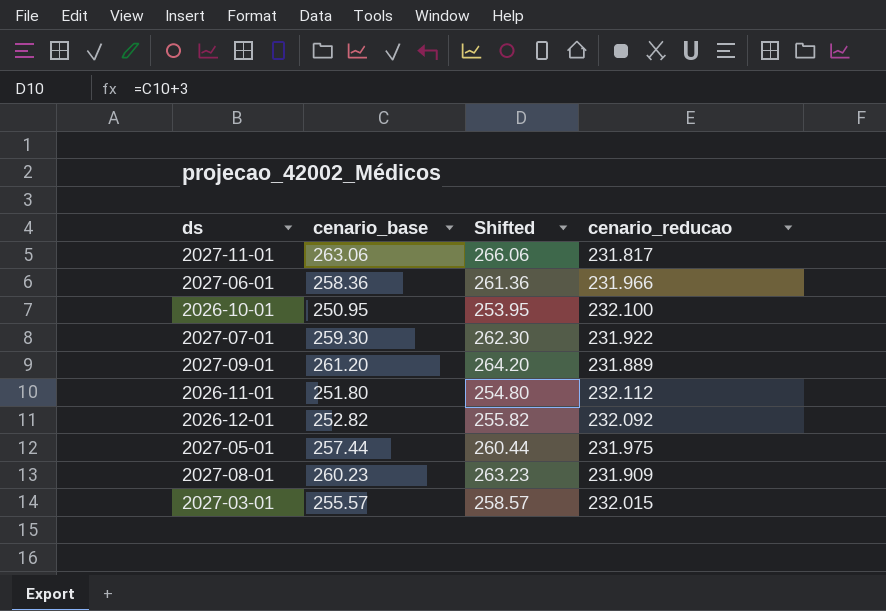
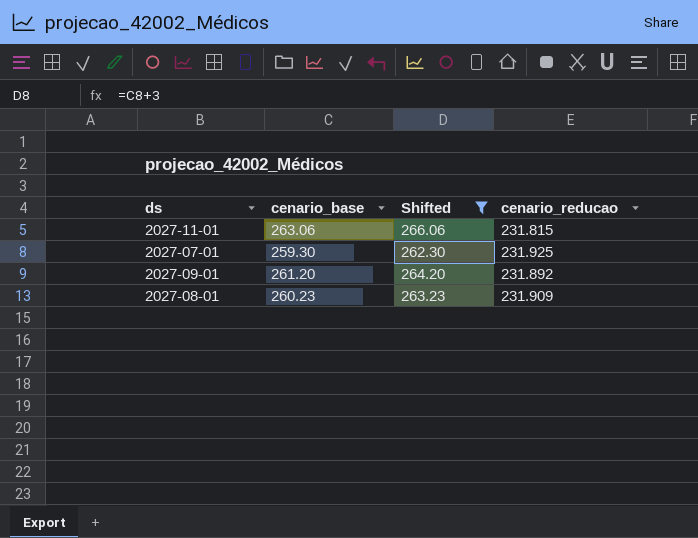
filter: none -> Shifted >= 262.30
2027-11-01 | cenario_reducao: 231.817 -> 231.815
2027-07-01 | cenario_reducao: 231.922 -> 231.925
2027-09-01 | cenario_reducao: 231.889 -> 231.892

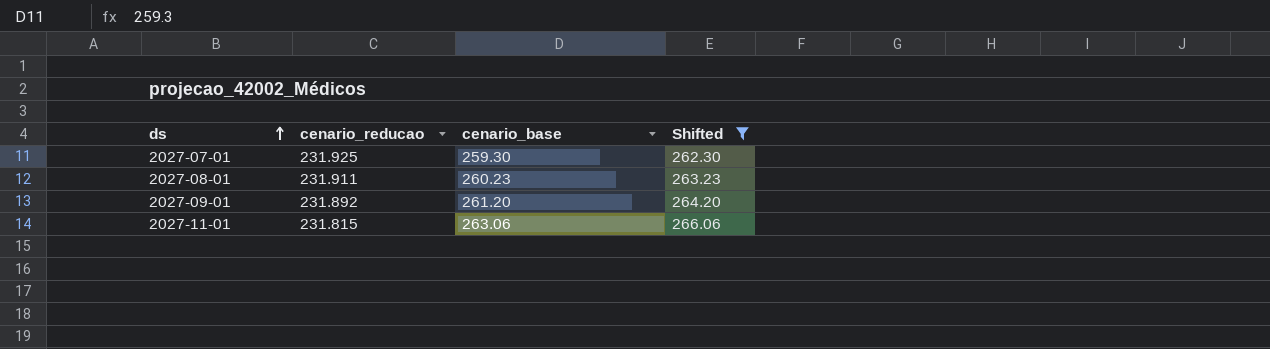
row order: none -> ds ascending
column cenario_reducao | position: 4 -> 2
2027-08-01 | cenario_reducao: 231.909 -> 231.911

